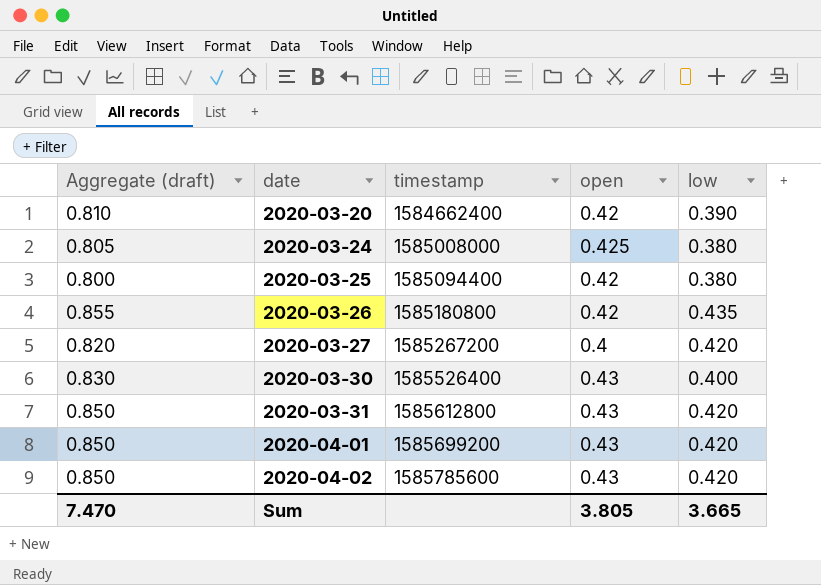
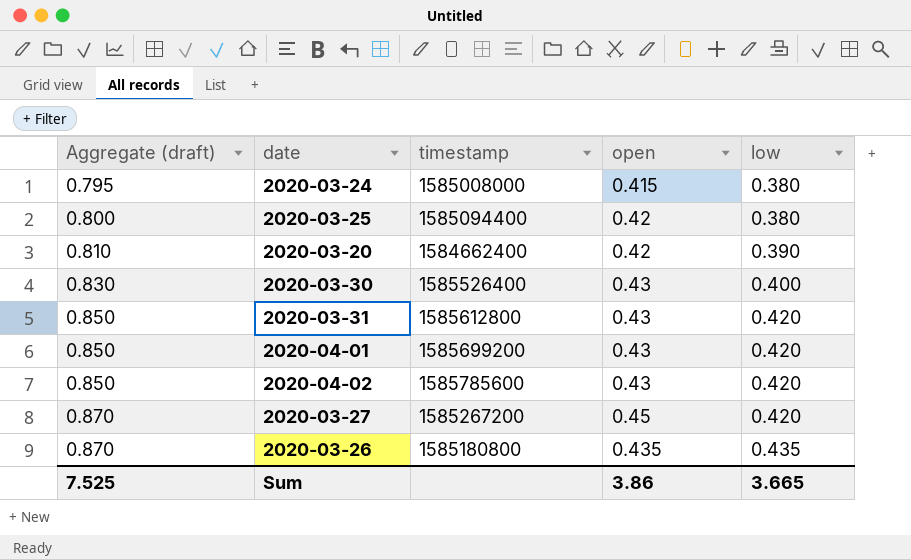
row order: date ascending -> Aggregate (draft) ascending
2020-03-24 | Aggregate (draft): 0.805 -> 0.795
2020-03-24 | open: 0.425 -> 0.415
2020-03-27 | Aggregate (draft): 0.820 -> 0.870
2020-03-27 | open: 0.4 -> 0.45
2020-03-26 | Aggregate (draft): 0.855 -> 0.870
2020-03-26 | open: 0.42 -> 0.435
Sum | Aggregate (draft): 7.470 -> 7.525
Sum | open: 3.805 -> 3.86

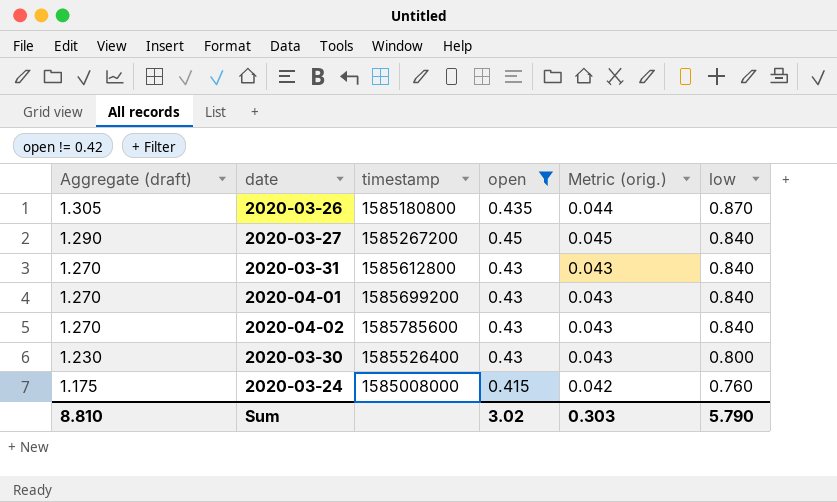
filter: none -> open != 0.42
row order: Aggregate (draft) ascending -> Aggregate (draft) descending
column Metric (orig.) | formula: none -> [open] * 0.1
2020-03-26 | Aggregate (draft): 0.870 -> 1.305
2020-03-26 | low: 0.435 -> 0.870
2020-03-27 | Aggregate (draft): 0.870 -> 1.290
2020-03-27 | low: 0.420 -> 0.840
2020-03-31 | Aggregate (draft): 0.850 -> 1.270
2020-03-31 | low: 0.420 -> 0.840
2020-04-01 | Aggregate (draft): 0.850 -> 1.270
2020-04-01 | low: 0.420 -> 0.840
2020-04-02 | Aggregate (draft): 0.850 -> 1.270
2020-04-02 | low: 0.420 -> 0.840
2020-03-30 | Aggregate (draft): 0.830 -> 1.230
2020-03-30 | low: 0.400 -> 0.800
2020-03-24 | Aggregate (draft): 0.795 -> 1.175
2020-03-24 | low: 0.380 -> 0.760
Sum | Aggregate (draft): 7.525 -> 8.810
Sum | open: 3.86 -> 3.02
Sum | low: 3.665 -> 5.790

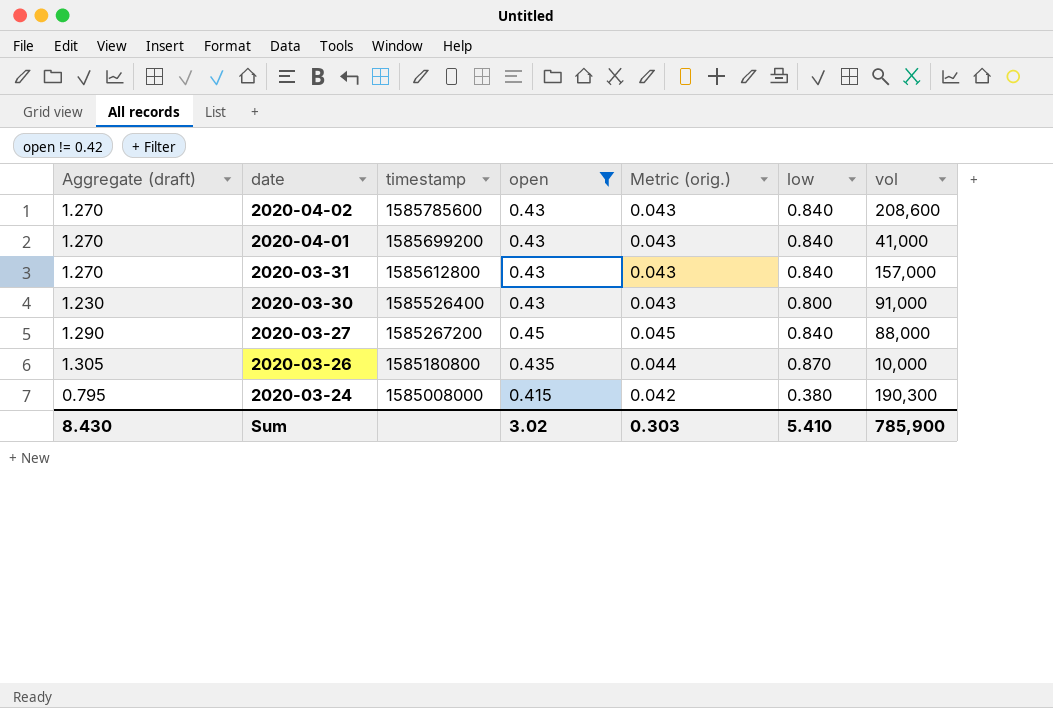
row order: Aggregate (draft) descending -> date descending
column vol | position: none -> 7
2020-03-24 | Aggregate (draft): 1.175 -> 0.795
2020-03-24 | low: 0.760 -> 0.380
Sum | Aggregate (draft): 8.810 -> 8.430
Sum | low: 5.790 -> 5.410

